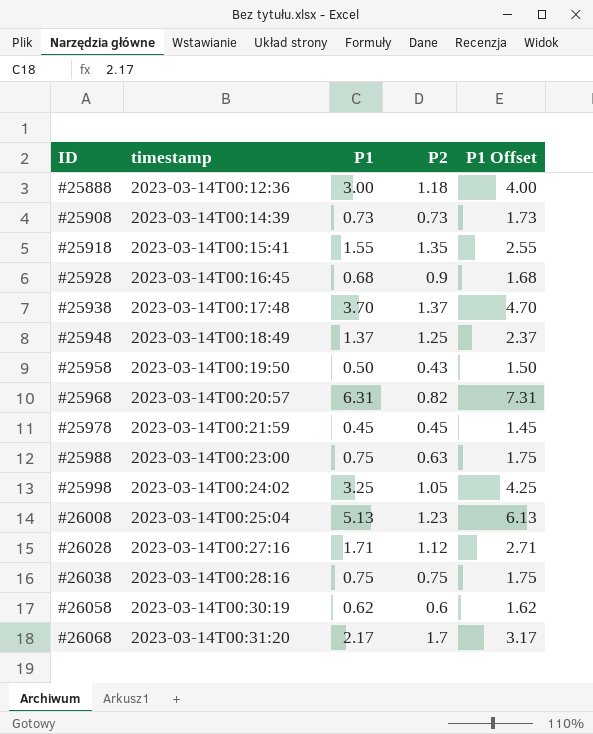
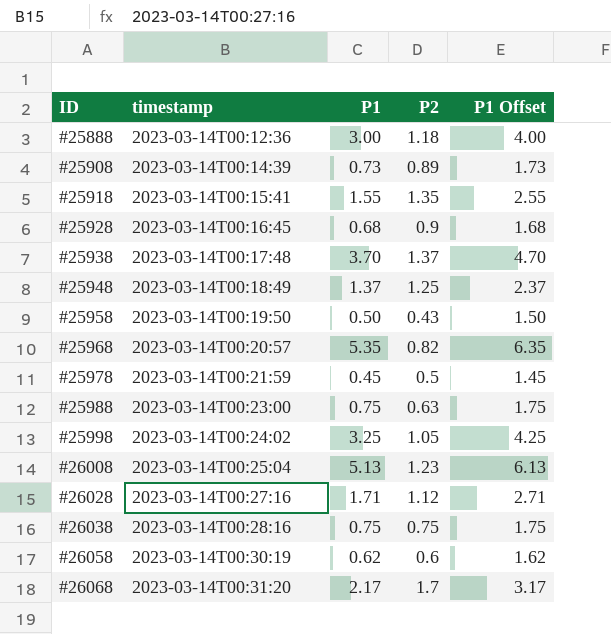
#25908 | P2: 0.73 -> 0.89
#25968 | P1: 6.31 -> 5.35
#25968 | P1 Offset: 7.31 -> 6.35
#25978 | P2: 0.45 -> 0.5

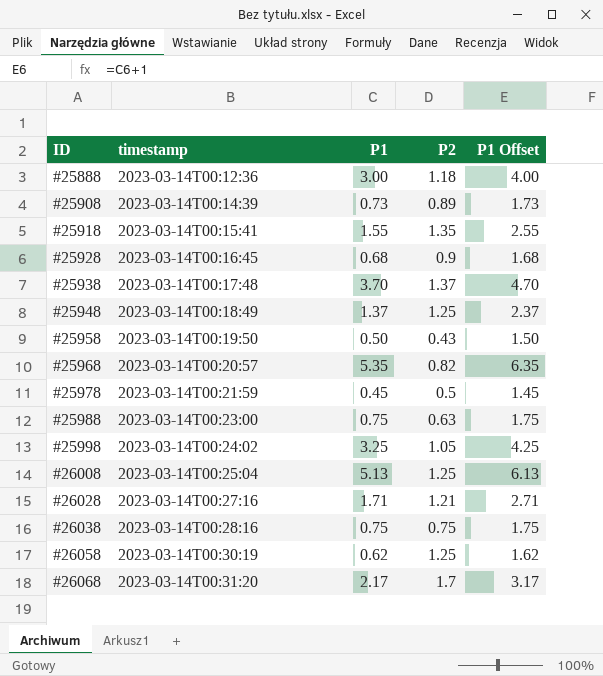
#26008 | P2: 1.23 -> 1.25
#26028 | P2: 1.12 -> 1.21
#26058 | P2: 0.6 -> 1.25

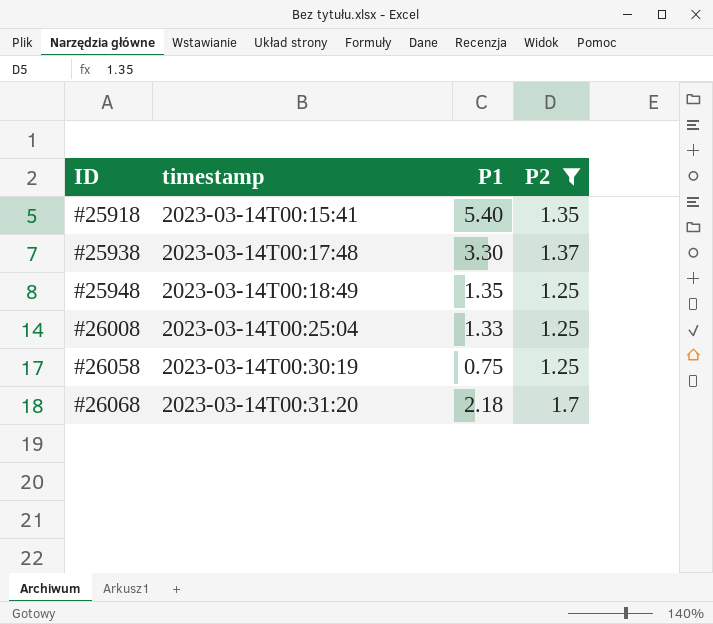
filter: none -> P2 >= 1.25
column P1 Offset | formula: [P1] + 1 -> none
#25918 | P1: 1.55 -> 5.40
#25938 | P1: 3.70 -> 3.30
#25948 | P1: 1.37 -> 1.35
#26008 | P1: 5.13 -> 1.33
#26058 | P1: 0.62 -> 0.75
#26068 | P1: 2.17 -> 2.18

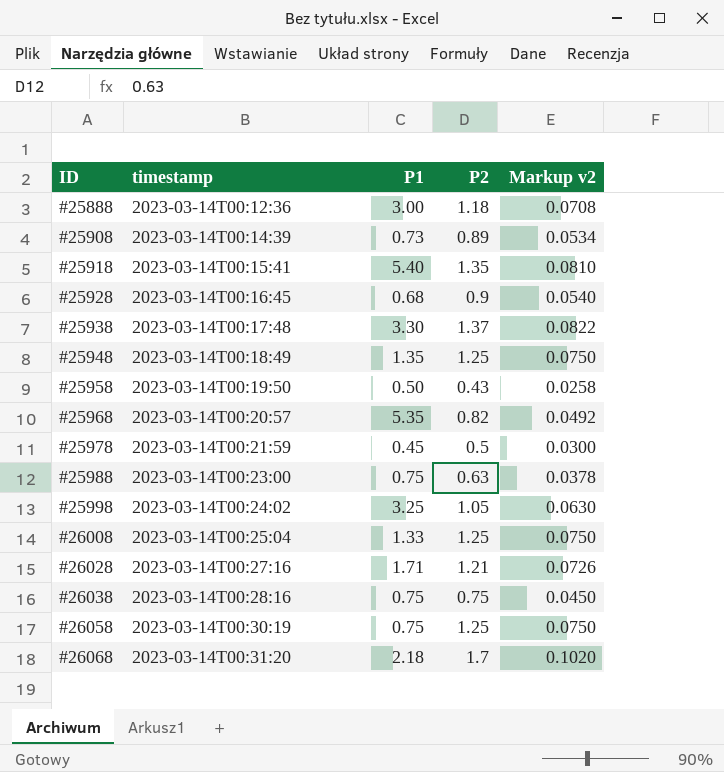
filter: P2 >= 1.25 -> none
column Markup v2 | formula: none -> [P2] * 0.06

